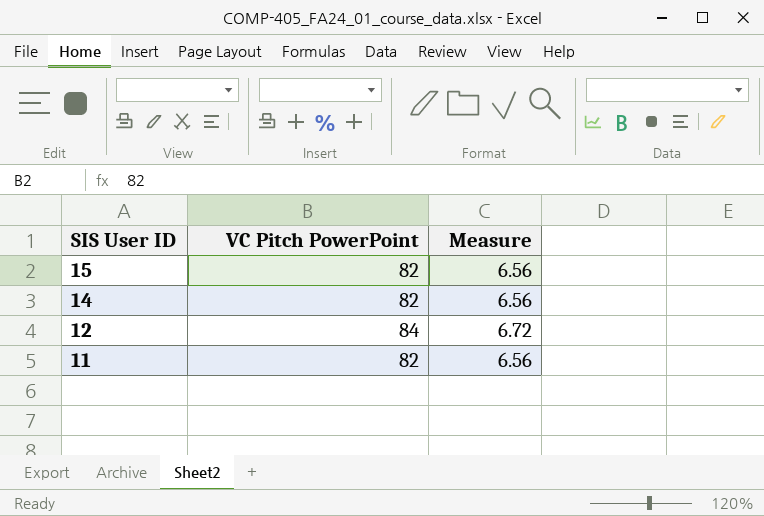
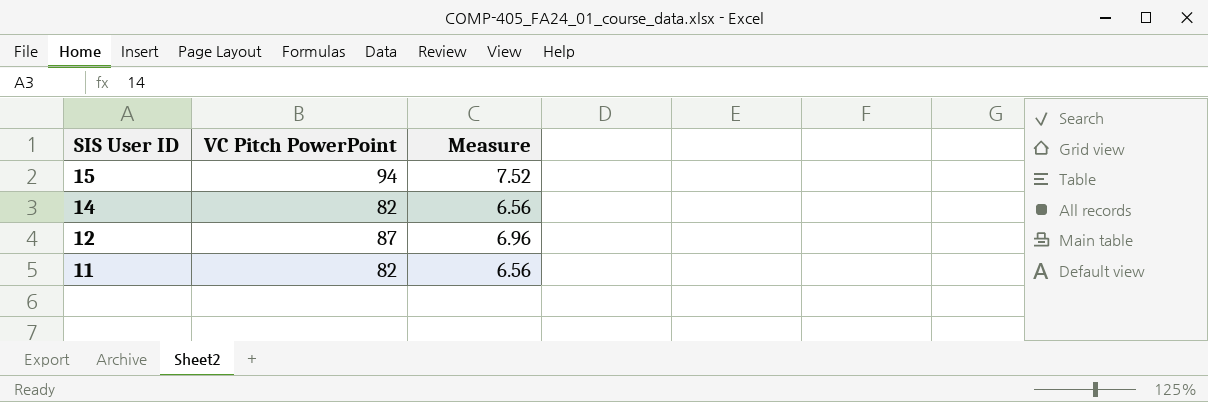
15 | VC Pitch PowerPoint: 82 -> 94
15 | Measure: 6.56 -> 7.52
12 | VC Pitch PowerPoint: 84 -> 87
12 | Measure: 6.72 -> 6.96

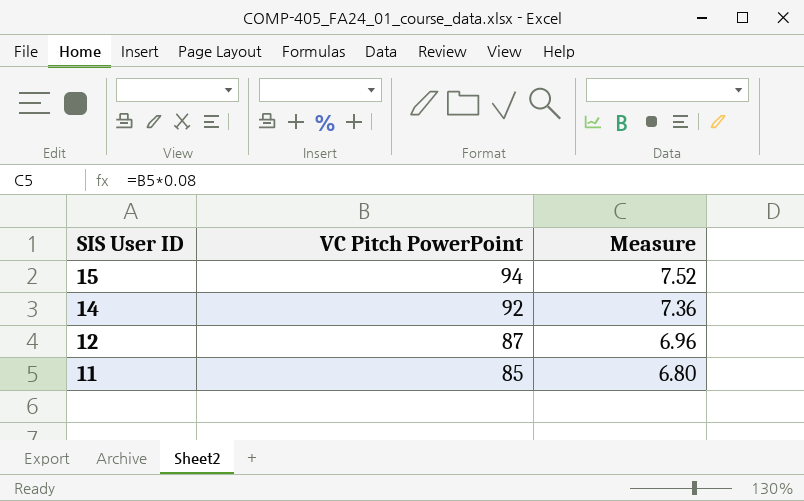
14 | VC Pitch PowerPoint: 82 -> 92
14 | Measure: 6.56 -> 7.36
11 | VC Pitch PowerPoint: 82 -> 85
11 | Measure: 6.56 -> 6.80

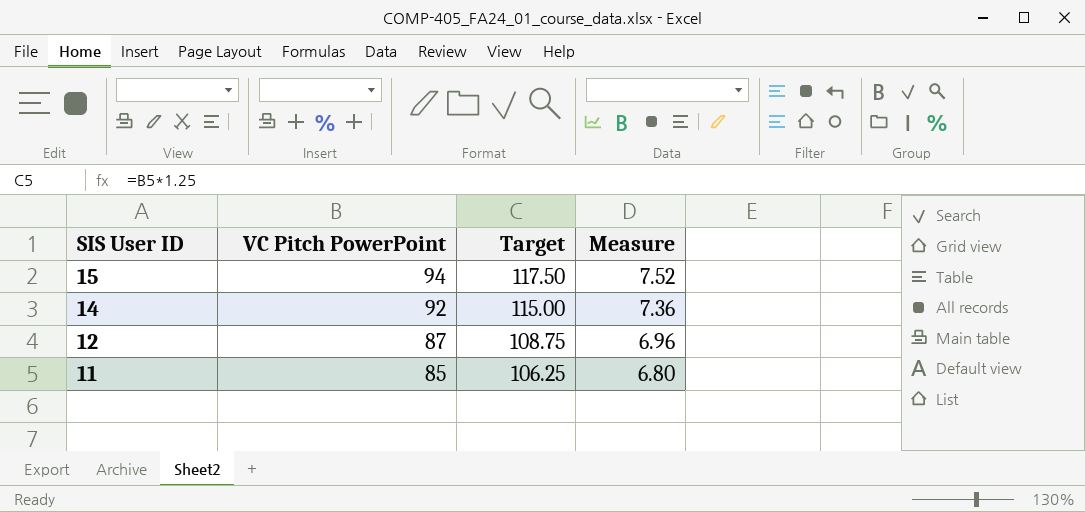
column Target | formula: none -> [VC Pitch PowerPoint] * 1.25

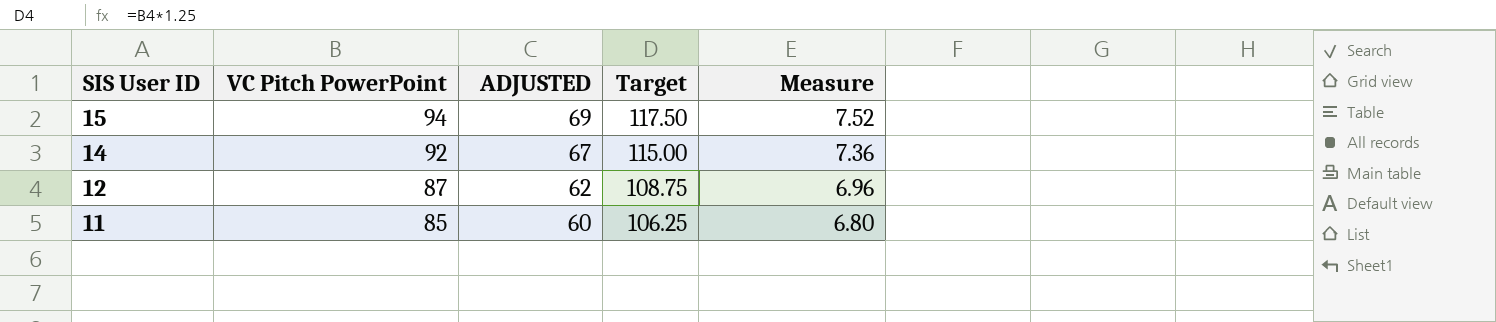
column ADJUSTED | formula: none -> [VC Pitch PowerPoint] - 25

